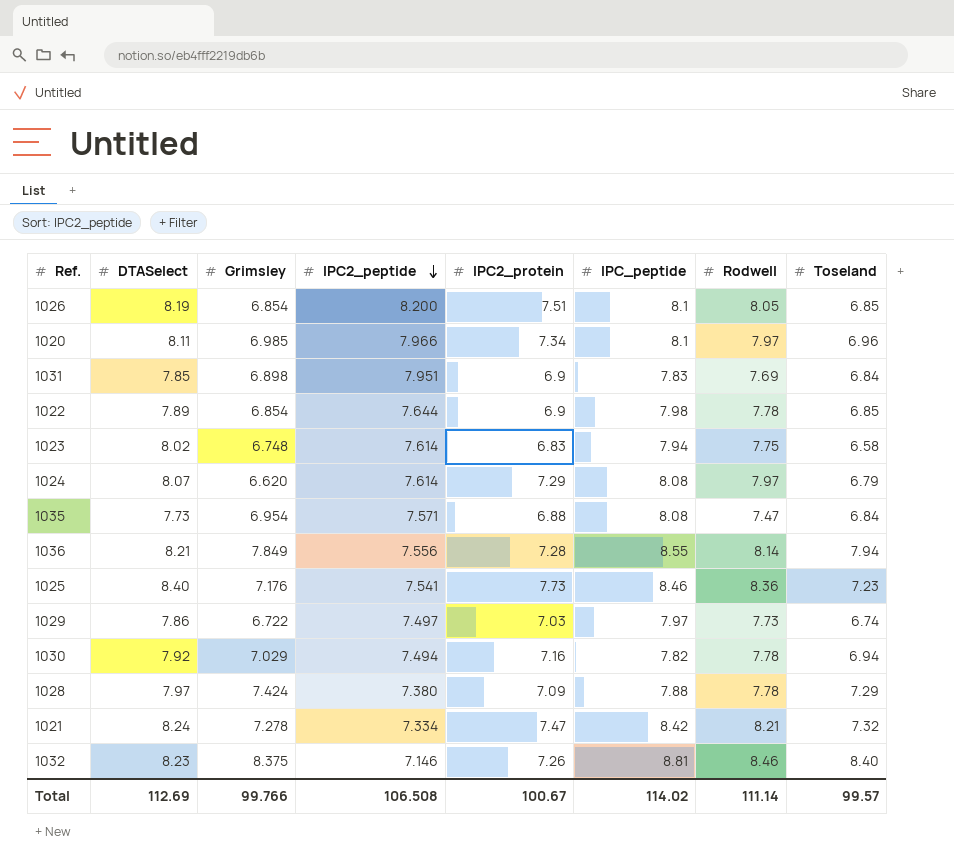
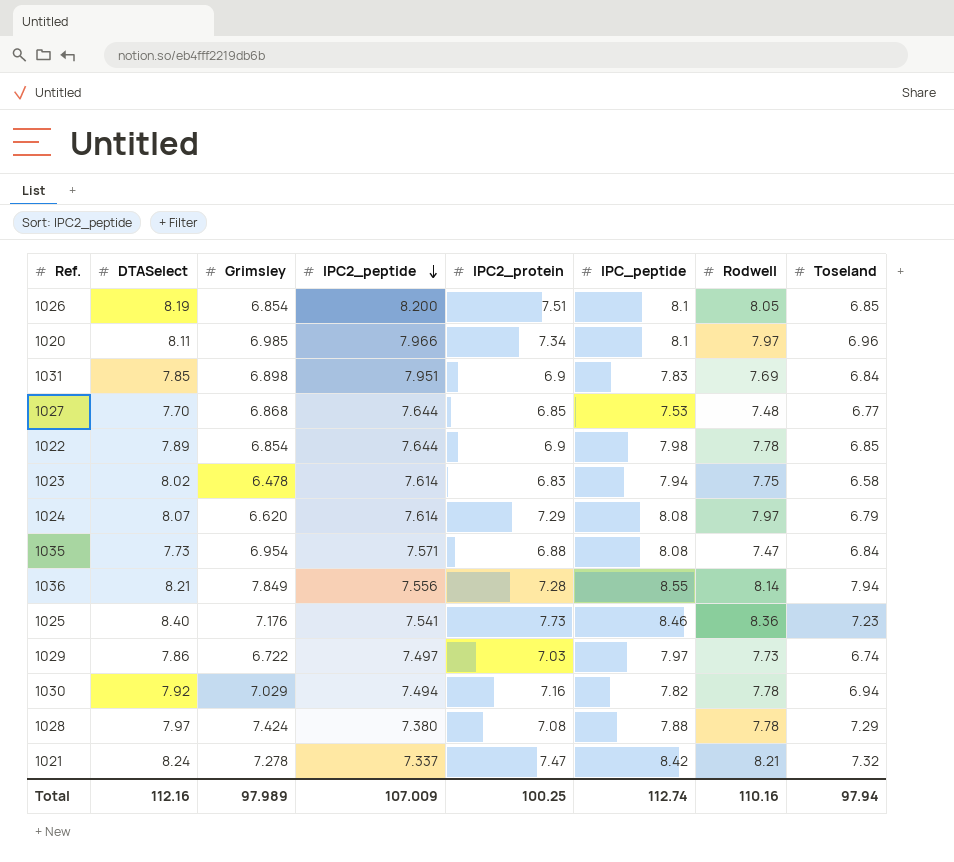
row 1032: 8.23 | 8.375 | 7.146 | 7.26 | 8.81 | 8.46 | 8.40 -> none
row 1027: none -> 7.70 | 6.868 | 7.644 | 6.85 | 7.53 | 7.48 | 6.77
1023 | Grimsley: 6.748 -> 6.478
1028 | IPC2_protein: 7.09 -> 7.08
1021 | IPC2_peptide: 7.334 -> 7.337
Total | DTASelect: 112.69 -> 112.16
Total | Grimsley: 99.766 -> 97.989
Total | IPC2_peptide: 106.508 -> 107.009
Total | IPC2_protein: 100.67 -> 100.25
Total | IPC_peptide: 114.02 -> 112.74
Total | Rodwell: 111.14 -> 110.16
Total | Toseland: 99.57 -> 97.94

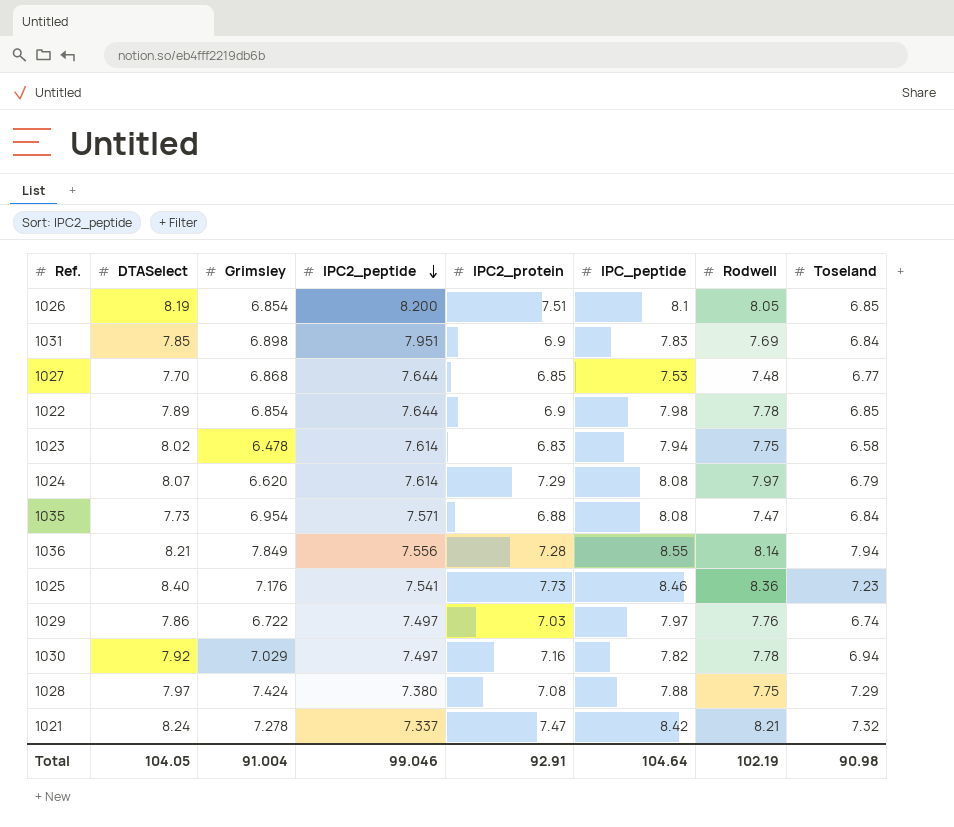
row 1020: 8.11 | 6.985 | 7.966 | 7.34 | 8.1 | 7.97 | 6.96 -> none
1029 | Rodwell: 7.73 -> 7.76
1030 | IPC2_peptide: 7.494 -> 7.497
1028 | Rodwell: 7.78 -> 7.75
Total | DTASelect: 112.16 -> 104.05
Total | Grimsley: 97.989 -> 91.004
Total | IPC2_peptide: 107.009 -> 99.046
Total | IPC2_protein: 100.25 -> 92.91
Total | IPC_peptide: 112.74 -> 104.64
Total | Rodwell: 110.16 -> 102.19
Total | Toseland: 97.94 -> 90.98

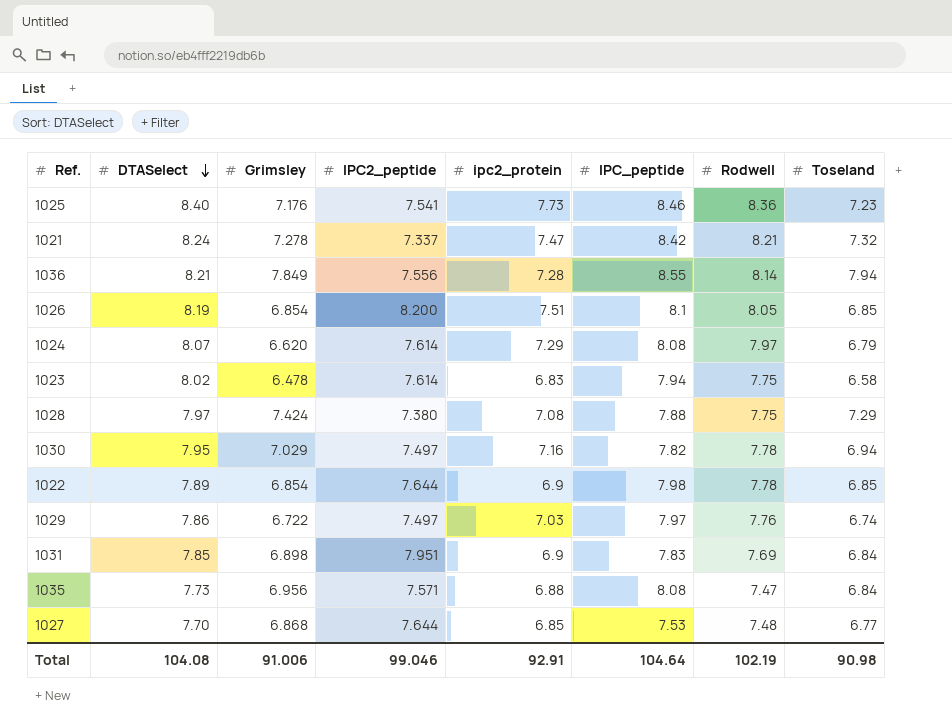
row order: IPC2_peptide descending -> DTASelect descending
column name: IPC2_protein -> ipc2_protein
1030 | DTASelect: 7.92 -> 7.95
1035 | Grimsley: 6.954 -> 6.956
Total | DTASelect: 104.05 -> 104.08
Total | Grimsley: 91.004 -> 91.006

